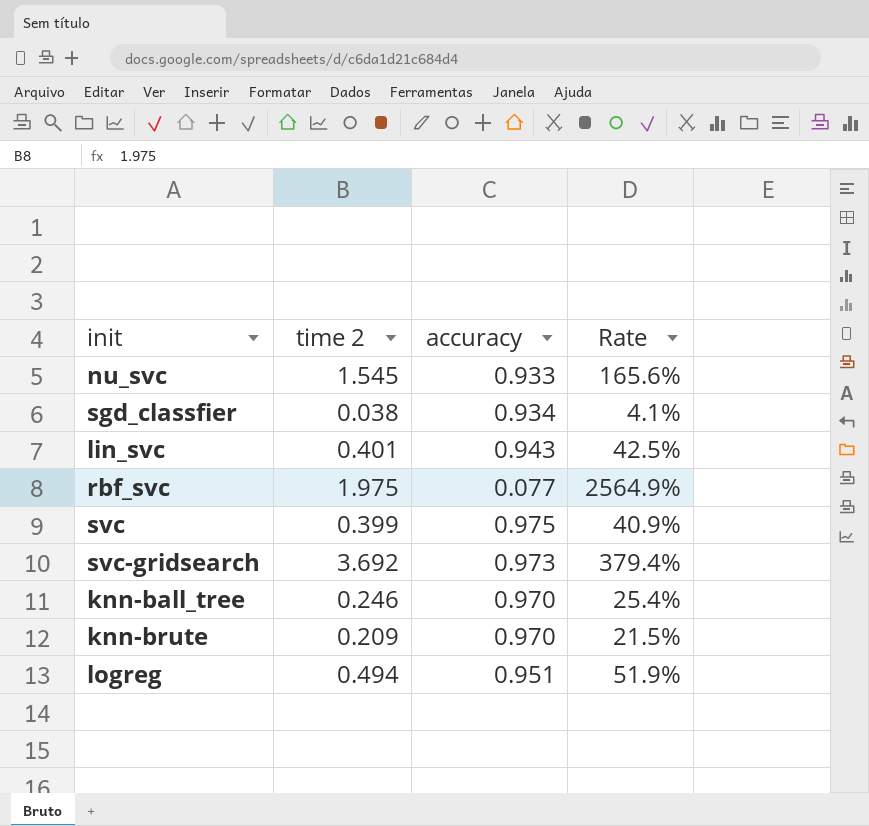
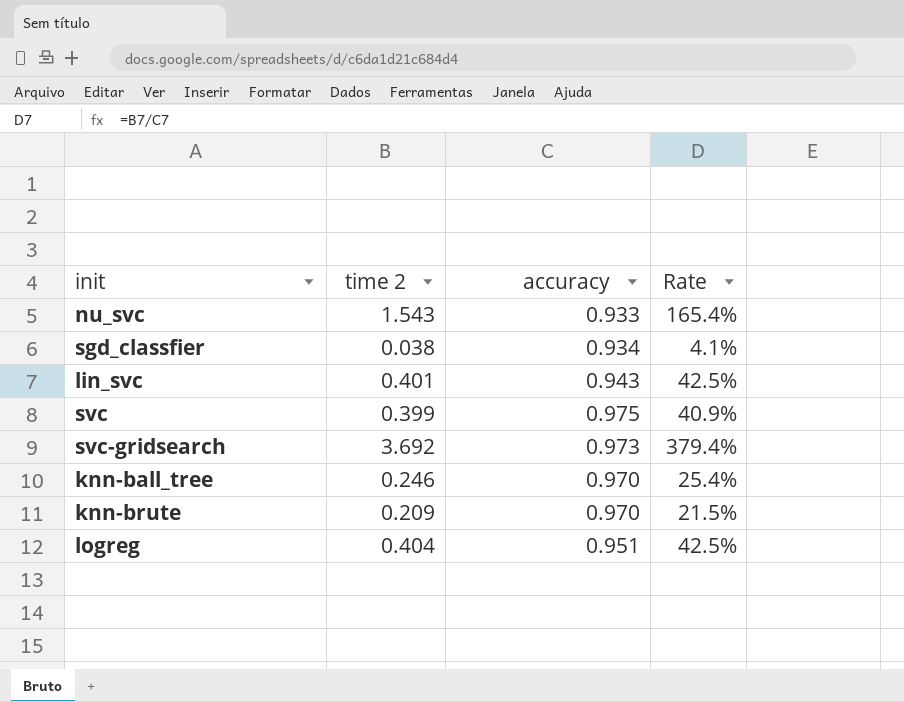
row rbf_svc: 1.975 | 0.077 | 2564.9% -> none
nu_svc | time 2: 1.545 -> 1.543
nu_svc | Rate: 165.6% -> 165.4%
logreg | time 2: 0.494 -> 0.404
logreg | Rate: 51.9% -> 42.5%

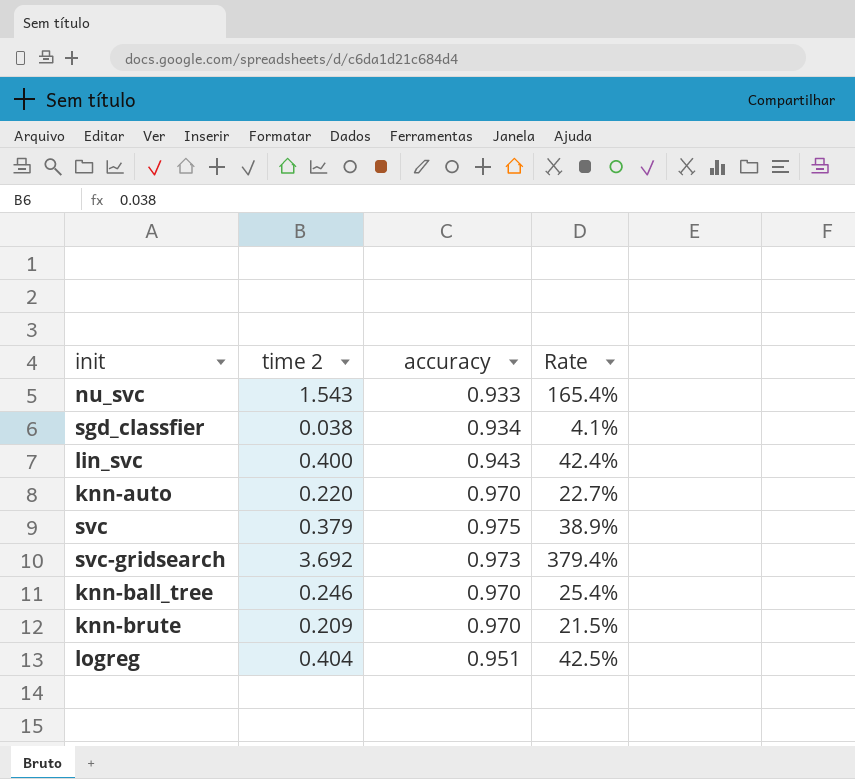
lin_svc | time 2: 0.401 -> 0.400
lin_svc | Rate: 42.5% -> 42.4%
row knn-auto: none -> 0.220 | 0.970 | 22.7%
svc | time 2: 0.399 -> 0.379
svc | Rate: 40.9% -> 38.9%

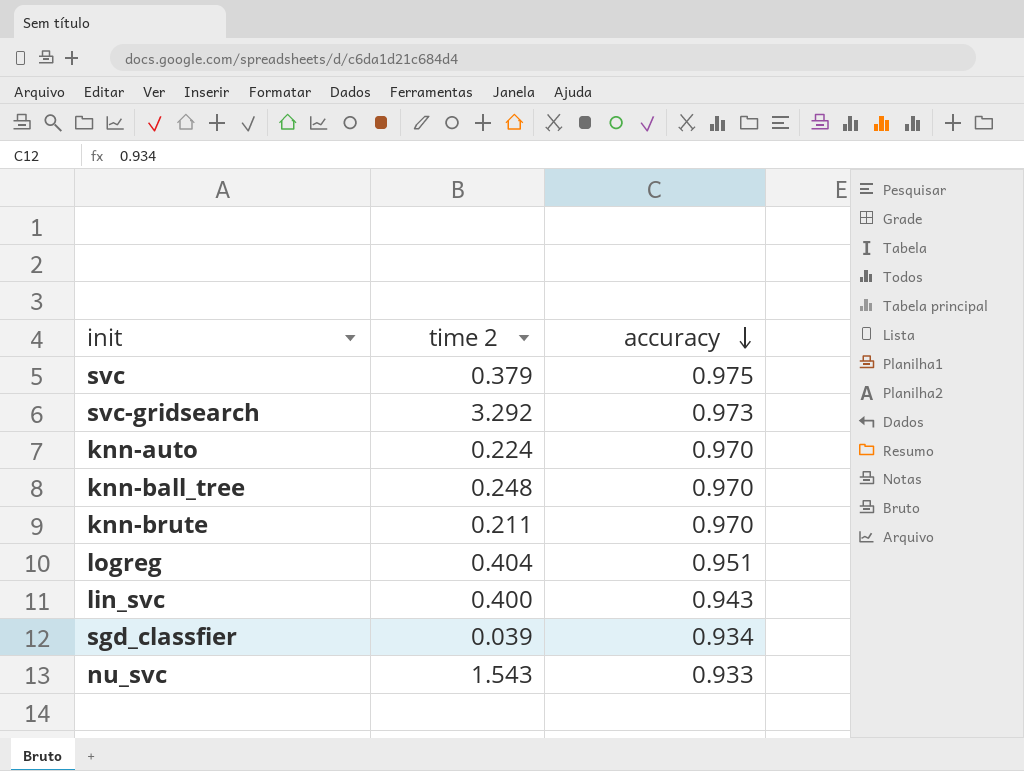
row order: none -> accuracy descending
column Rate | formula: [time 2] / [accuracy] -> none
svc-gridsearch | time 2: 3.692 -> 3.292
knn-auto | time 2: 0.220 -> 0.224
knn-ball_tree | time 2: 0.246 -> 0.248
knn-brute | time 2: 0.209 -> 0.211
sgd_classfier | time 2: 0.038 -> 0.039

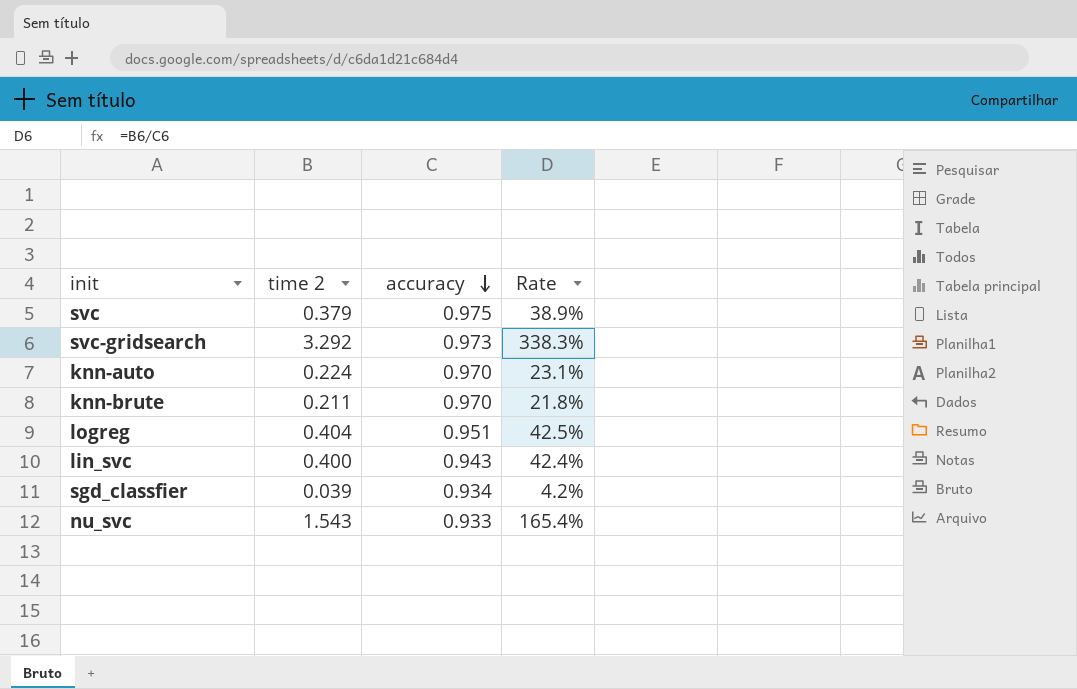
column Rate | formula: none -> [time 2] / [accuracy]
row knn-ball_tree: 0.248 | 0.970 -> none

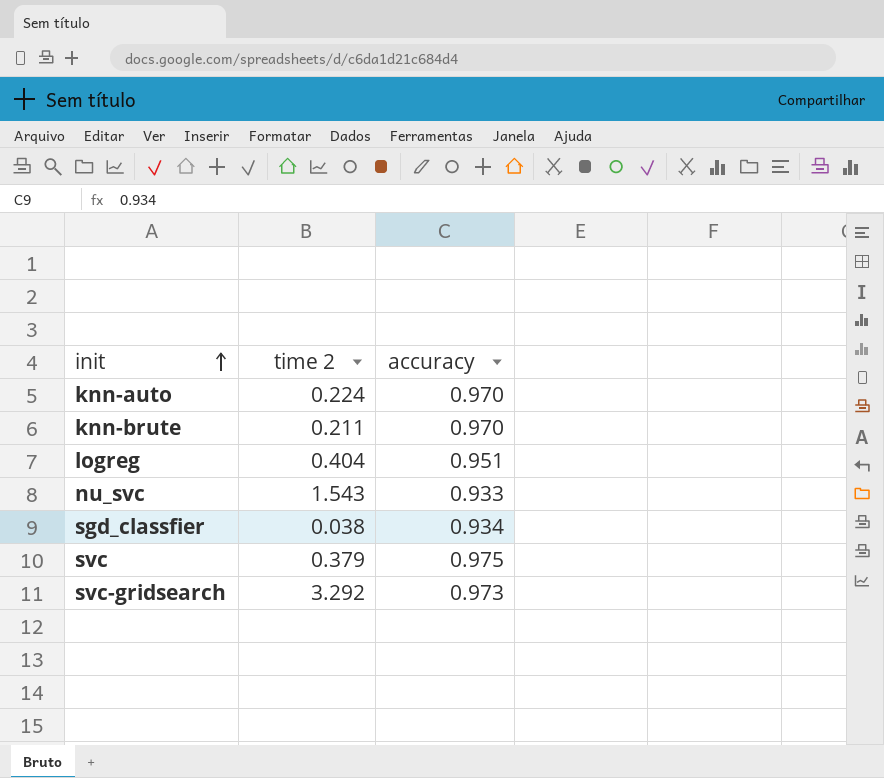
row order: accuracy descending -> init ascending
column Rate | formula: [time 2] / [accuracy] -> none
row lin_svc: 0.400 | 0.943 | 42.4% -> none
sgd_classfier | time 2: 0.039 -> 0.038

